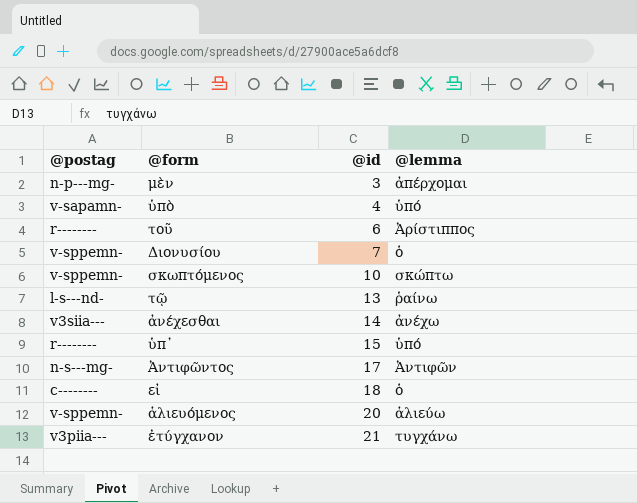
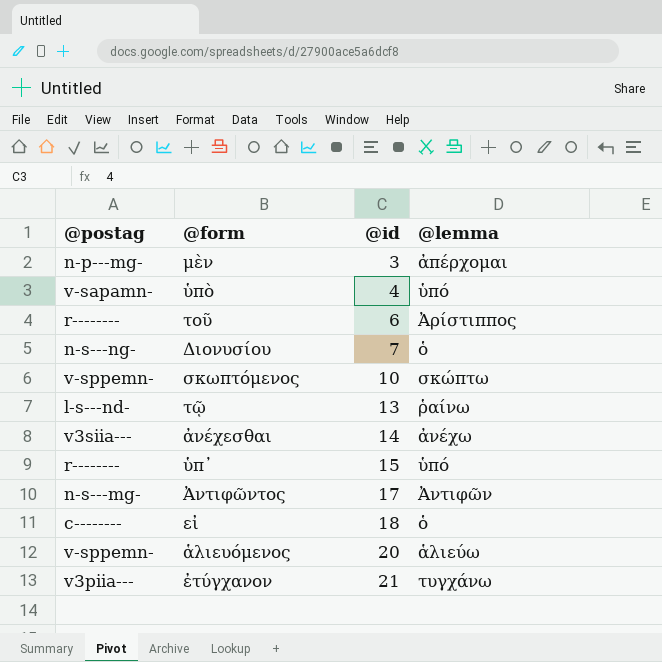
Διονυσίου | @postag: v-sppemn- -> n-s---ng-

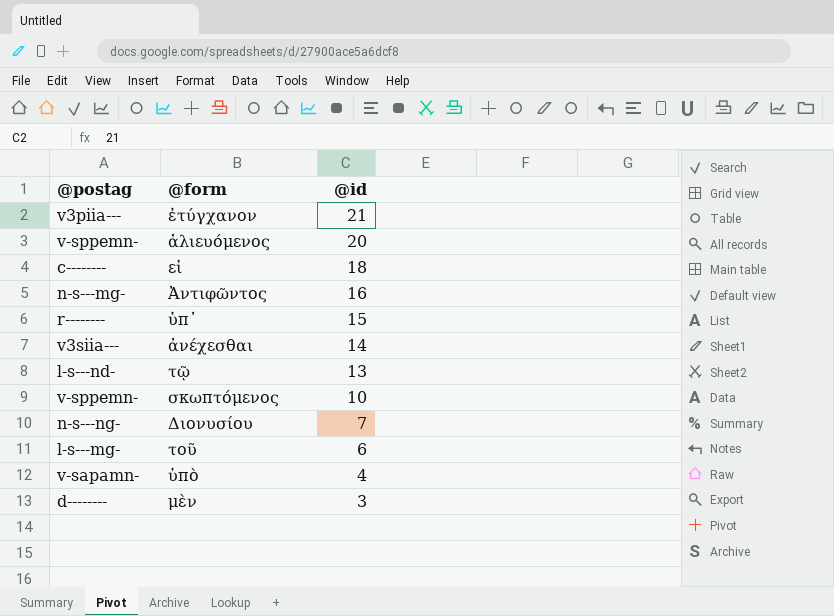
row order: @id ascending -> @id descending
column @lemma | position: 4 -> none
Ἀντιφῶντος | @id: 17 -> 16
τοῦ | @postag: r-------- -> l-s---mg-
μὲν | @postag: n-p---mg- -> d--------

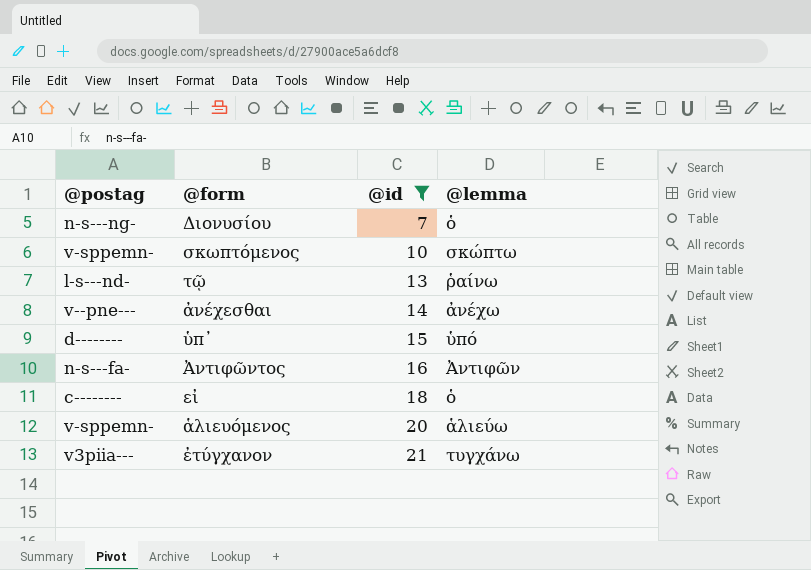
filter: none -> @id >= 7
row order: @id descending -> @id ascending
column @lemma | position: none -> 4
ἀνέχεσθαι | @postag: v3siia--- -> v--pne---
ὑπ᾽ | @postag: r-------- -> d--------
Ἀντιφῶντος | @postag: n-s---mg- -> n-s---fa-

